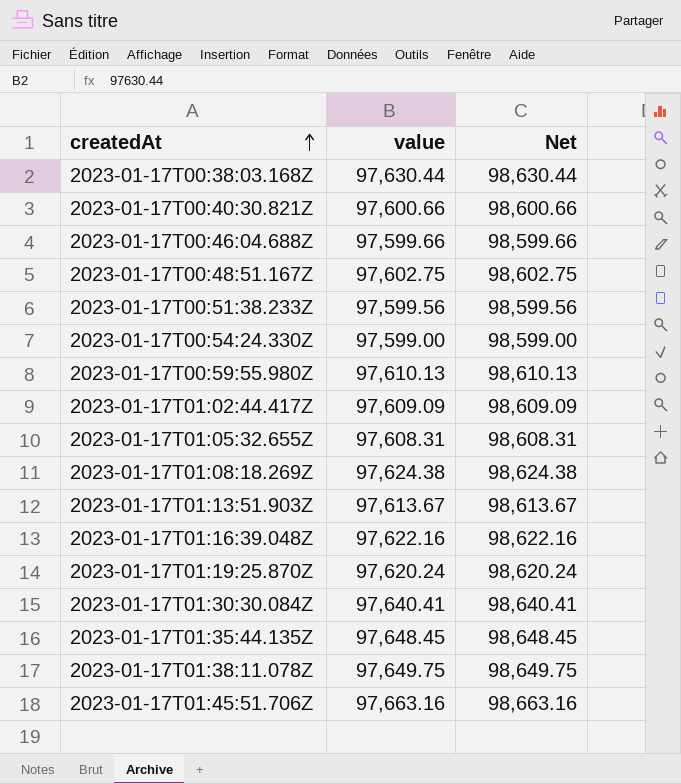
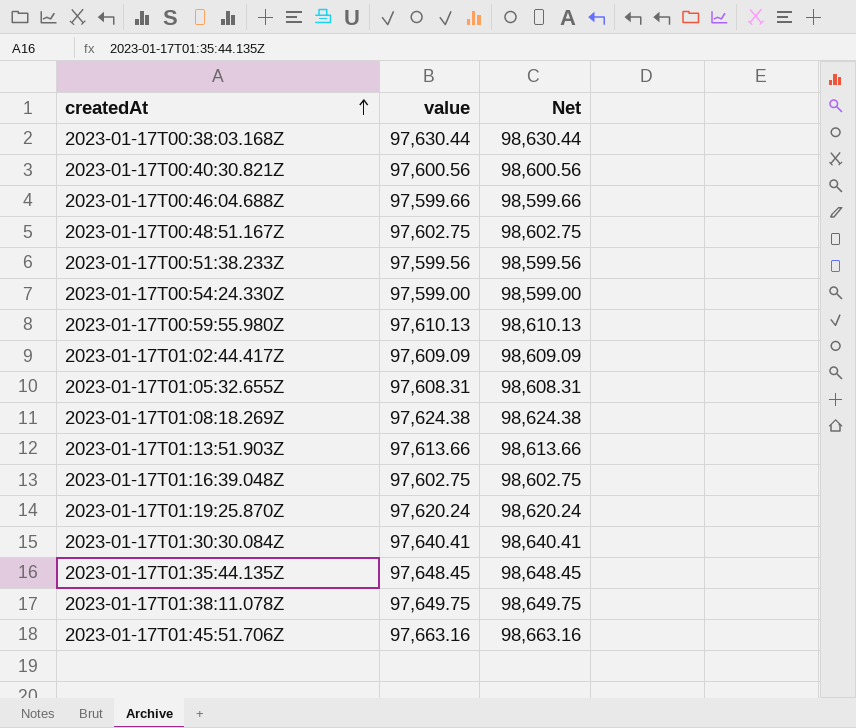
2023-01-17T00:40:30.821Z | value: 97,600.66 -> 97,600.56
2023-01-17T00:40:30.821Z | Net: 98,600.66 -> 98,600.56
2023-01-17T01:13:51.903Z | value: 97,613.67 -> 97,613.66
2023-01-17T01:13:51.903Z | Net: 98,613.67 -> 98,613.66
2023-01-17T01:16:39.048Z | value: 97,622.16 -> 97,602.75
2023-01-17T01:16:39.048Z | Net: 98,622.16 -> 98,602.75

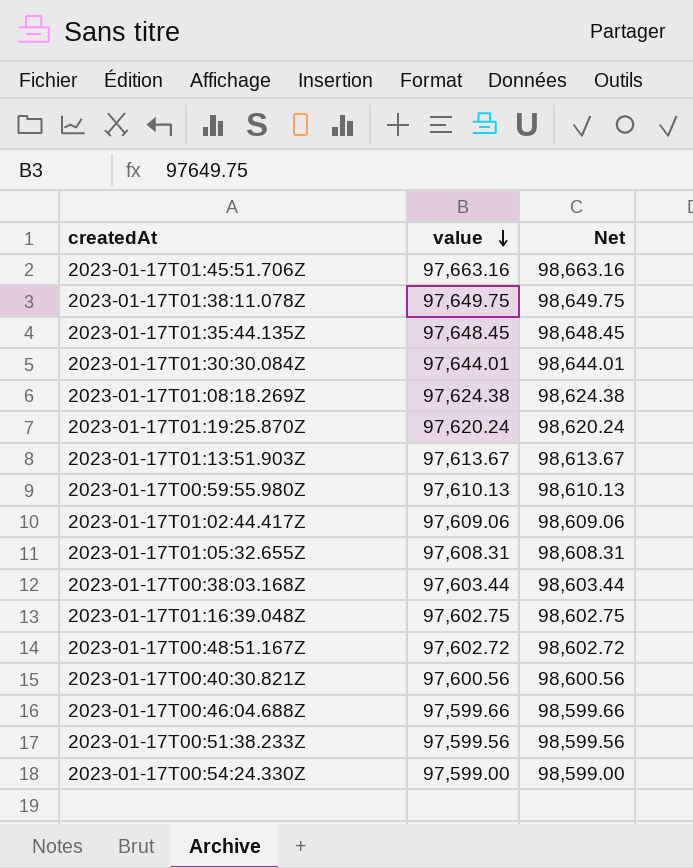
row order: createdAt ascending -> value descending
2023-01-17T01:30:30.084Z | value: 97,640.41 -> 97,644.01
2023-01-17T01:30:30.084Z | Net: 98,640.41 -> 98,644.01
2023-01-17T01:13:51.903Z | value: 97,613.66 -> 97,613.67
2023-01-17T01:13:51.903Z | Net: 98,613.66 -> 98,613.67
2023-01-17T01:02:44.417Z | value: 97,609.09 -> 97,609.06
2023-01-17T01:02:44.417Z | Net: 98,609.09 -> 98,609.06
2023-01-17T00:38:03.168Z | value: 97,630.44 -> 97,603.44
2023-01-17T00:38:03.168Z | Net: 98,630.44 -> 98,603.44
2023-01-17T00:48:51.167Z | value: 97,602.75 -> 97,602.72
2023-01-17T00:48:51.167Z | Net: 98,602.75 -> 98,602.72

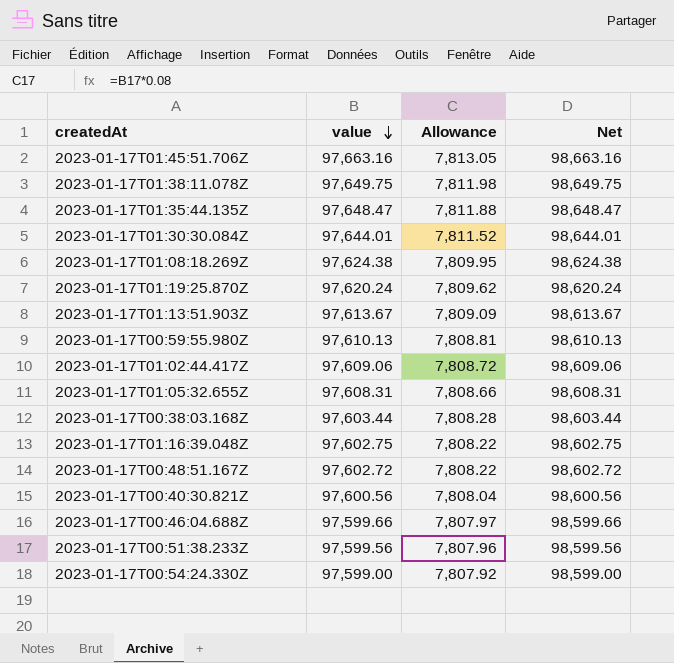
column Allowance | formula: none -> [value] * 0.08
2023-01-17T01:35:44.135Z | value: 97,648.45 -> 97,648.47
2023-01-17T01:35:44.135Z | Net: 98,648.45 -> 98,648.47

